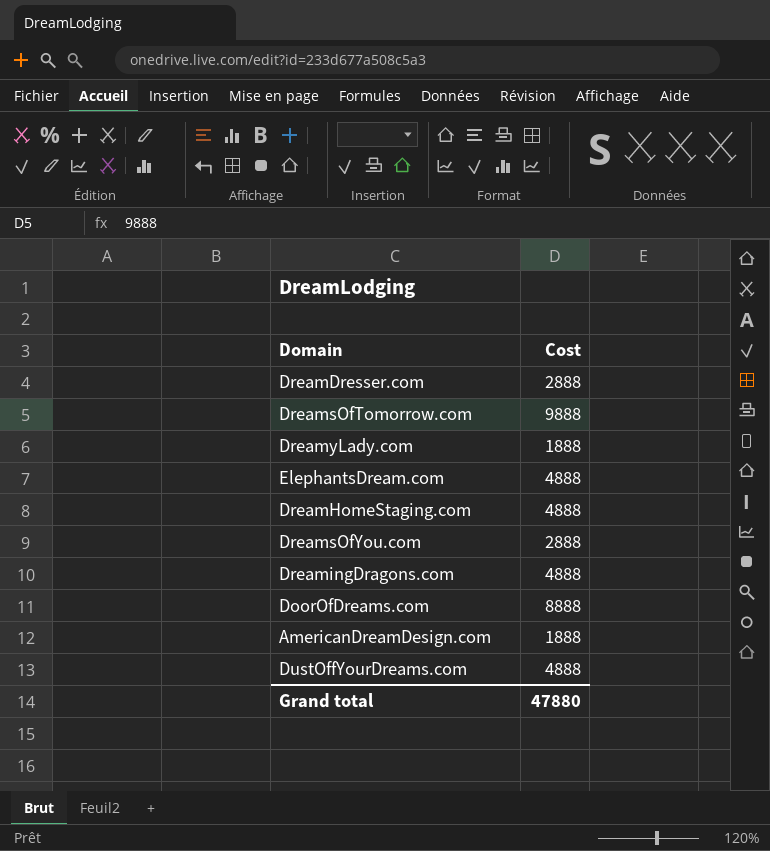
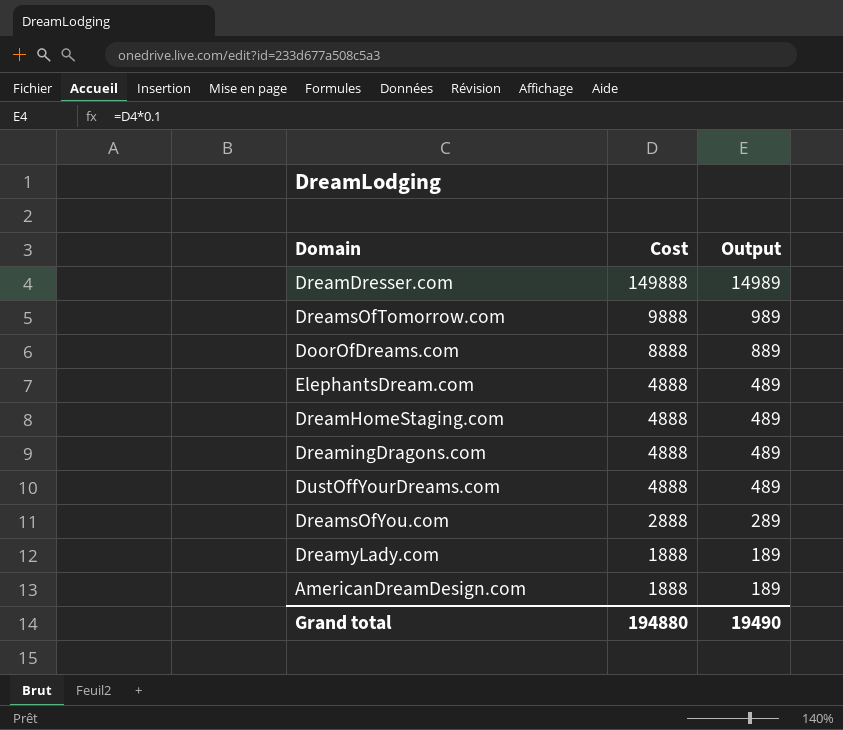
row order: none -> Cost descending
column Output | formula: none -> [Cost] * 0.1
DreamDresser.com | Cost: 2888 -> 149888
Grand total | Cost: 47880 -> 194880

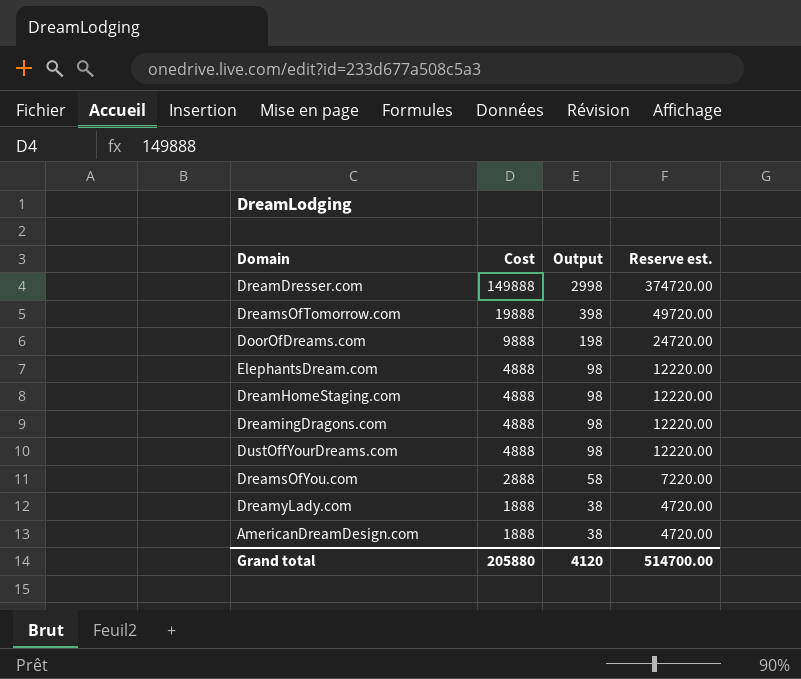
column Output | formula: [Cost] * 0.1 -> [Cost] * 0.02
column Reserve est. | formula: none -> [Cost] * 2.5
DreamsOfTomorrow.com | Cost: 9888 -> 19888
DoorOfDreams.com | Cost: 8888 -> 9888
Grand total | Cost: 194880 -> 205880
Grand total | Output: 19490 -> 4120

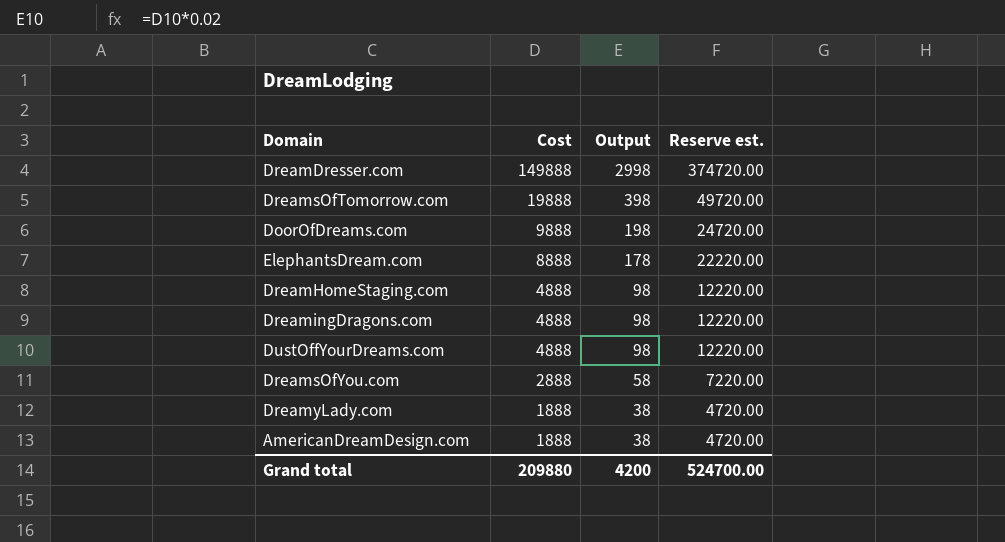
ElephantsDream.com | Cost: 4888 -> 8888
ElephantsDream.com | Output: 98 -> 178
ElephantsDream.com | Reserve est.: 12220.00 -> 22220.00
Grand total | Cost: 205880 -> 209880
Grand total | Output: 4120 -> 4200
Grand total | Reserve est.: 514700.00 -> 524700.00

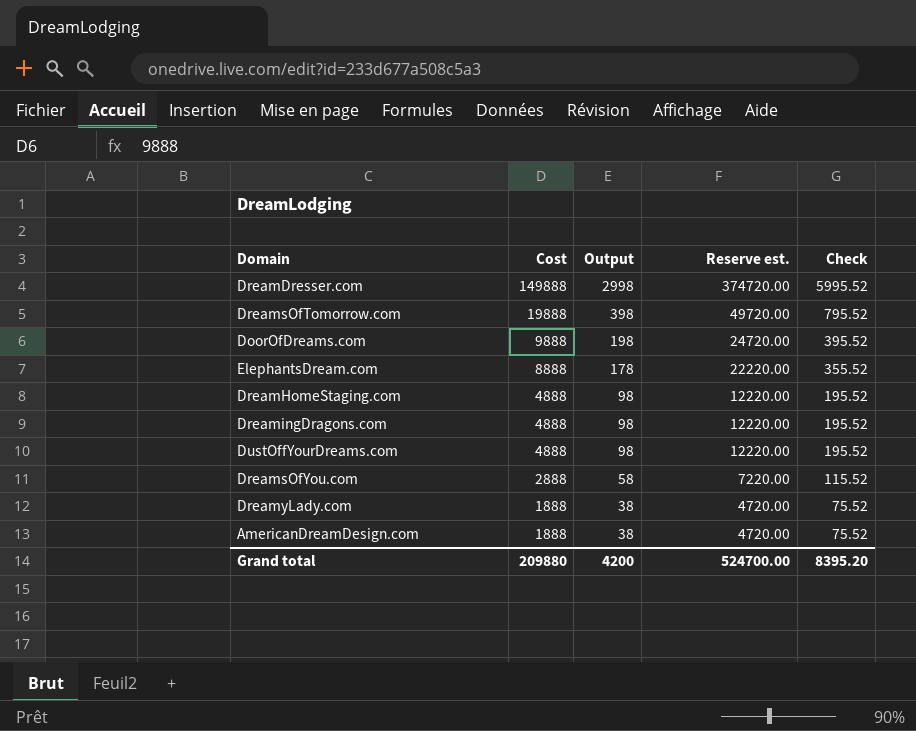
column Check | formula: none -> [Cost] * 0.04

